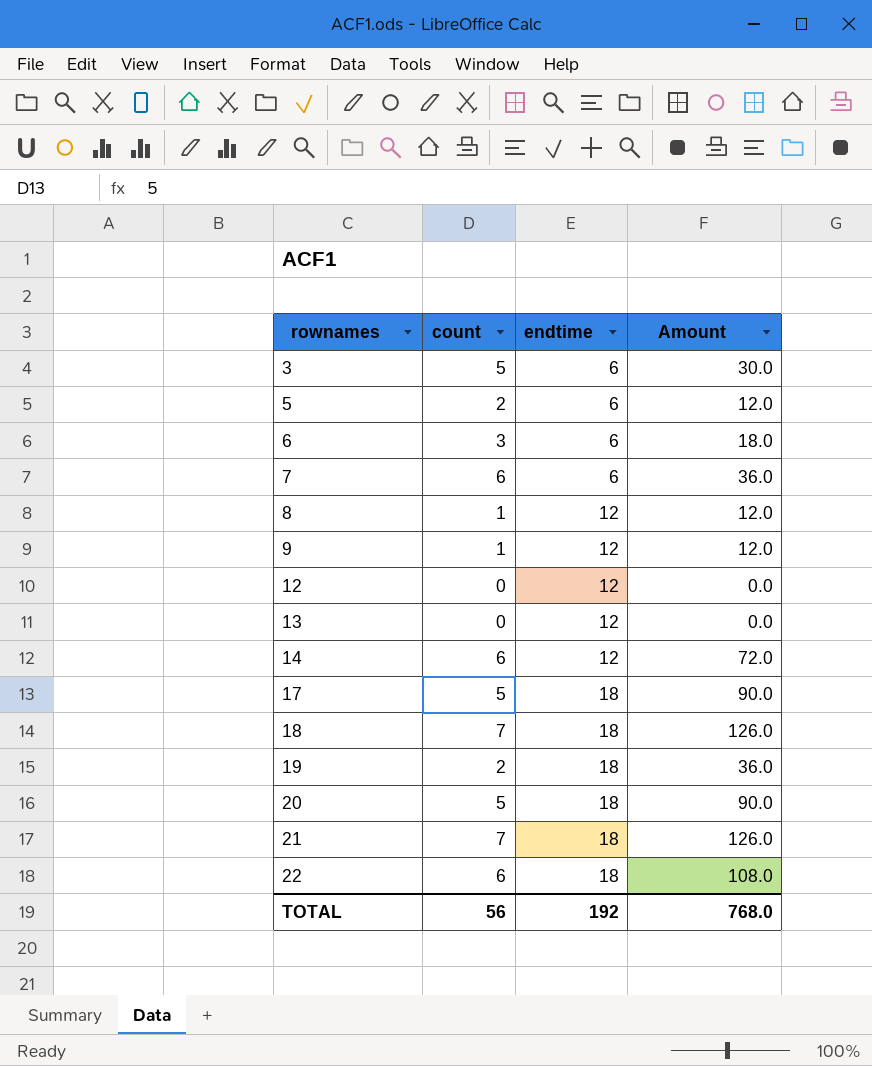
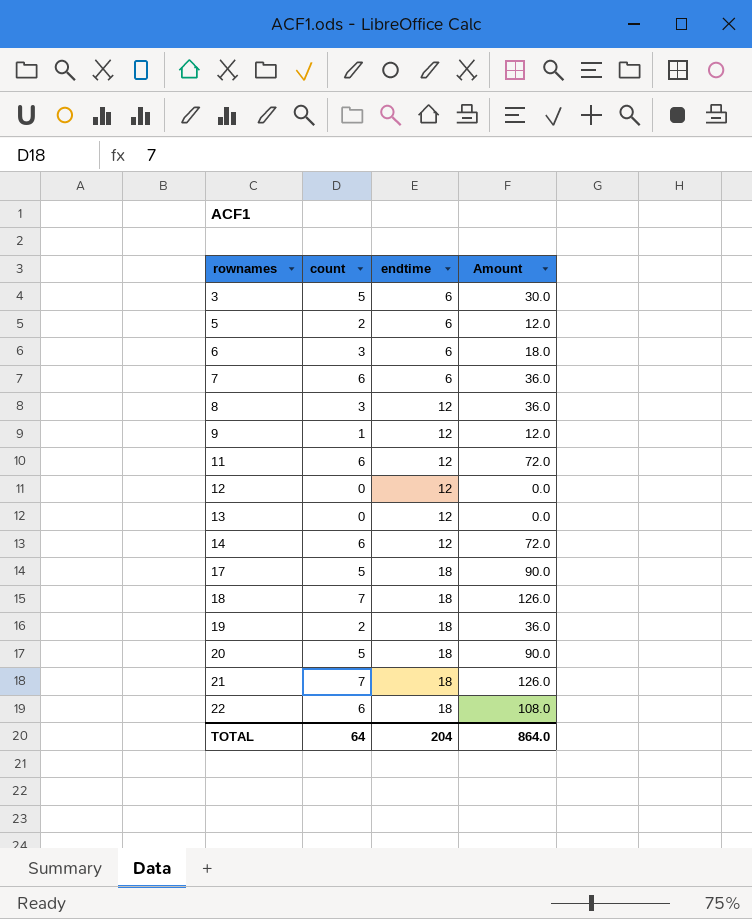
8 | count: 1 -> 3
8 | Amount: 12.0 -> 36.0
row 11: none -> 6 | 12 | 72.0
TOTAL | count: 56 -> 64
TOTAL | endtime: 192 -> 204
TOTAL | Amount: 768.0 -> 864.0

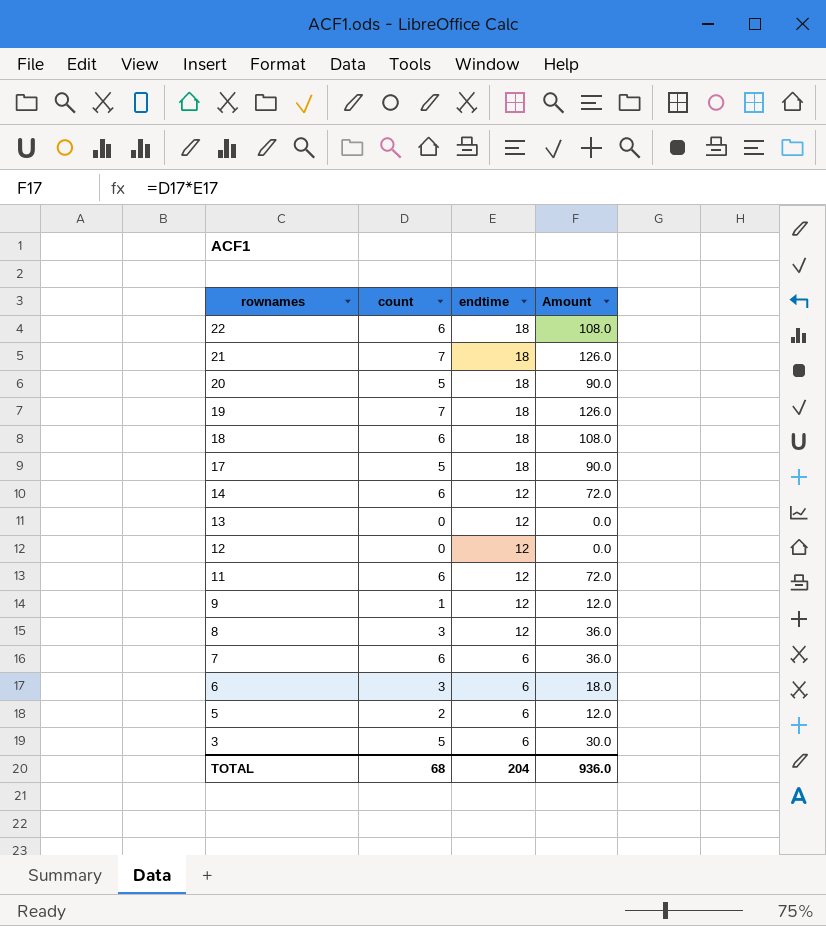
row order: rownames ascending -> rownames descending
19 | count: 2 -> 7
19 | Amount: 36.0 -> 126.0
18 | count: 7 -> 6
18 | Amount: 126.0 -> 108.0
TOTAL | count: 64 -> 68
TOTAL | Amount: 864.0 -> 936.0

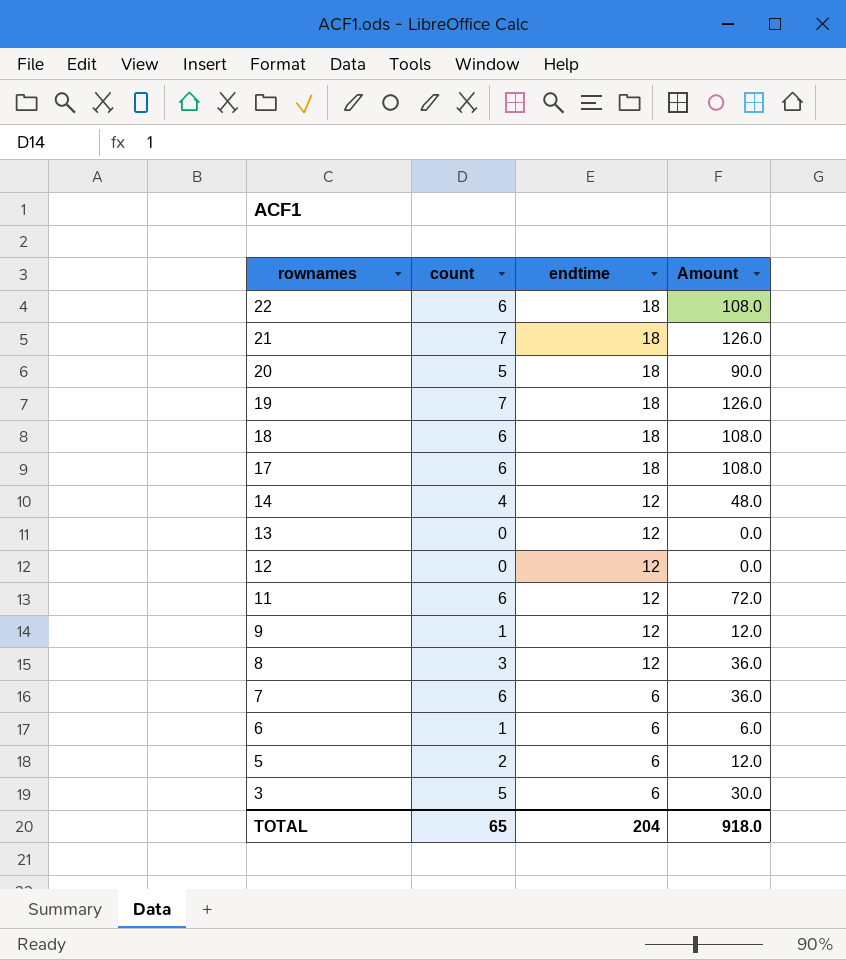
17 | count: 5 -> 6
17 | Amount: 90.0 -> 108.0
14 | count: 6 -> 4
14 | Amount: 72.0 -> 48.0
6 | count: 3 -> 1
6 | Amount: 18.0 -> 6.0
TOTAL | count: 68 -> 65
TOTAL | Amount: 936.0 -> 918.0

